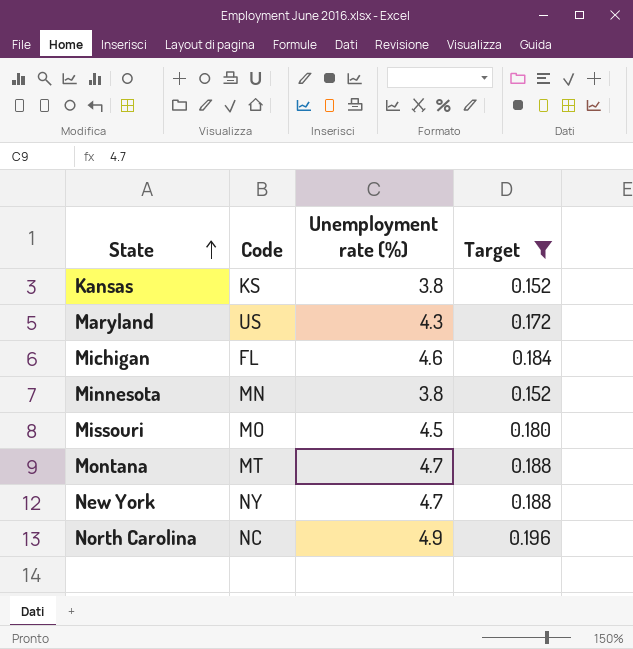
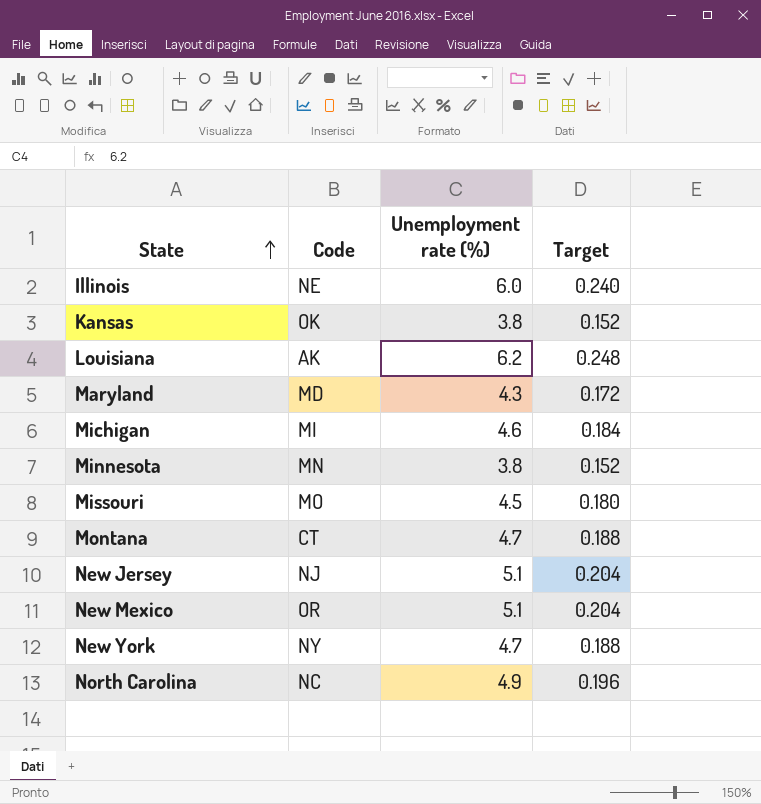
filter: Target <= 0.196 -> none
Kansas | Code: KS -> OK
Maryland | Code: US -> MD
Michigan | Code: FL -> MI
Montana | Code: MT -> CT

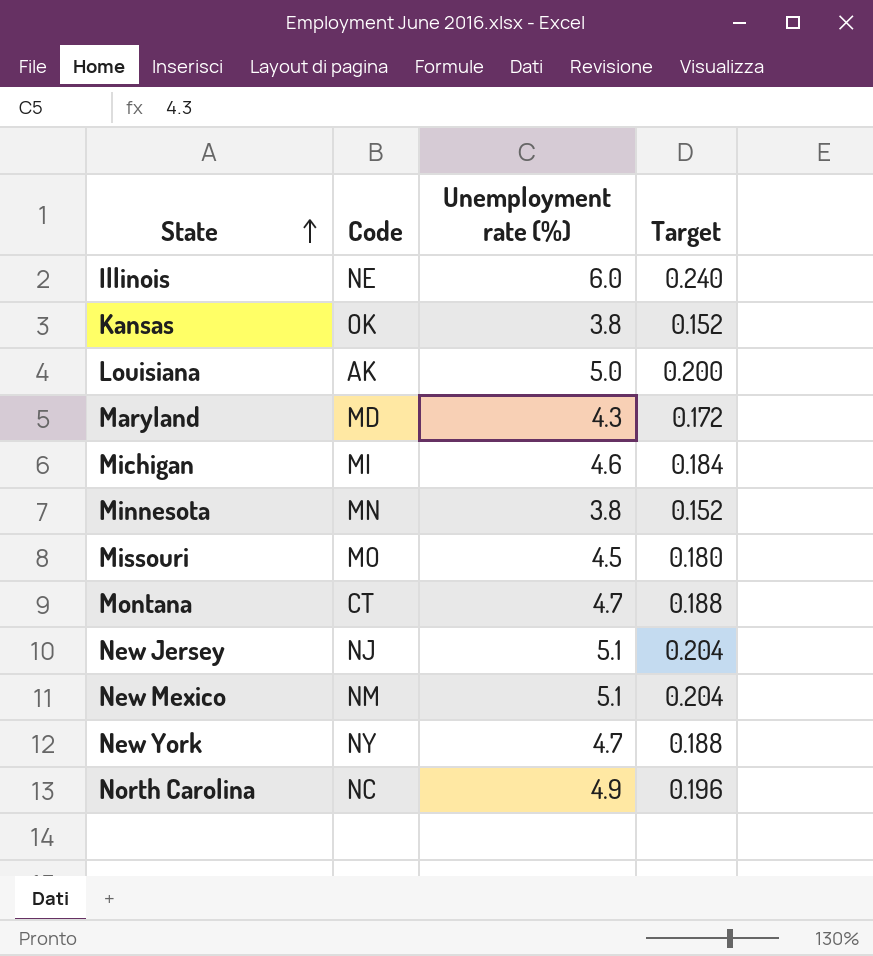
Louisiana | Unemployment rate (%): 6.2 -> 5.0
Louisiana | Target: 0.248 -> 0.200
New Mexico | Code: OR -> NM

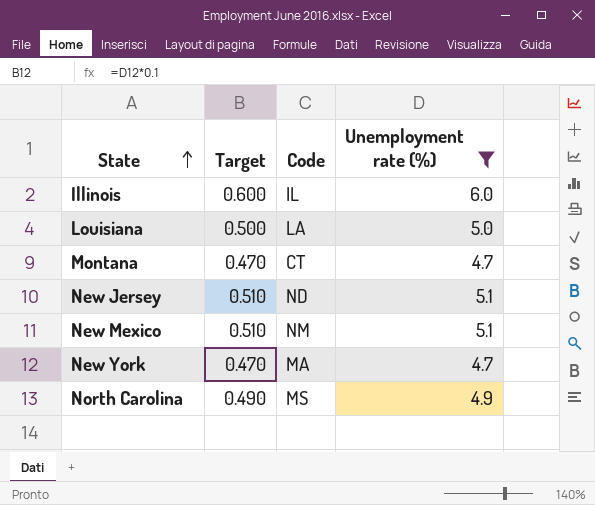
filter: none -> Unemployment rate (%) >= 4.7
column Target | formula: [Unemployment rate (%)] * 0.04 -> [Unemployment rate (%)] * 0.1
column Target | position: 4 -> 2
Illinois | Code: NE -> IL
Louisiana | Code: AK -> LA
New Jersey | Code: NJ -> ND
New York | Code: NY -> MA
North Carolina | Code: NC -> MS

